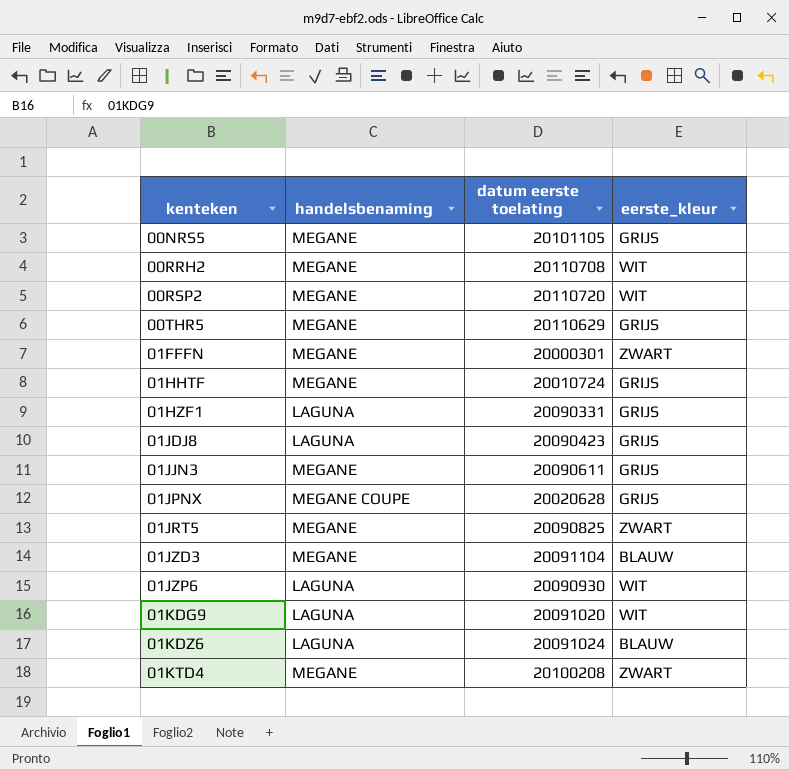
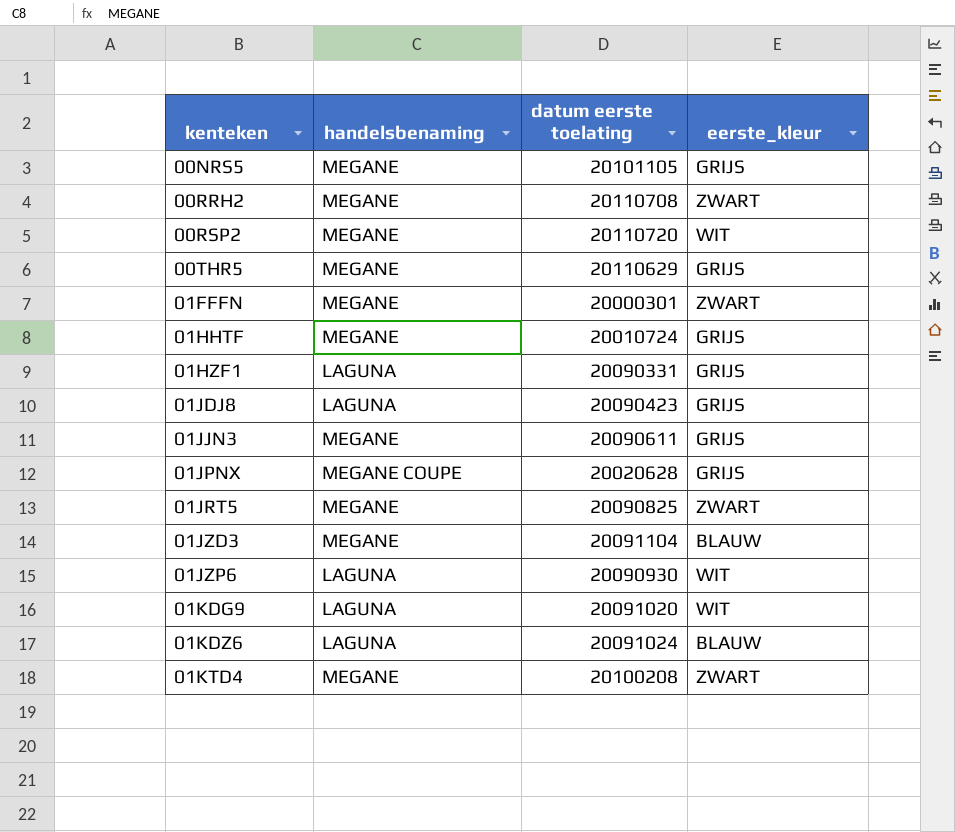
00RRH2 | eerste_kleur: WIT -> ZWART

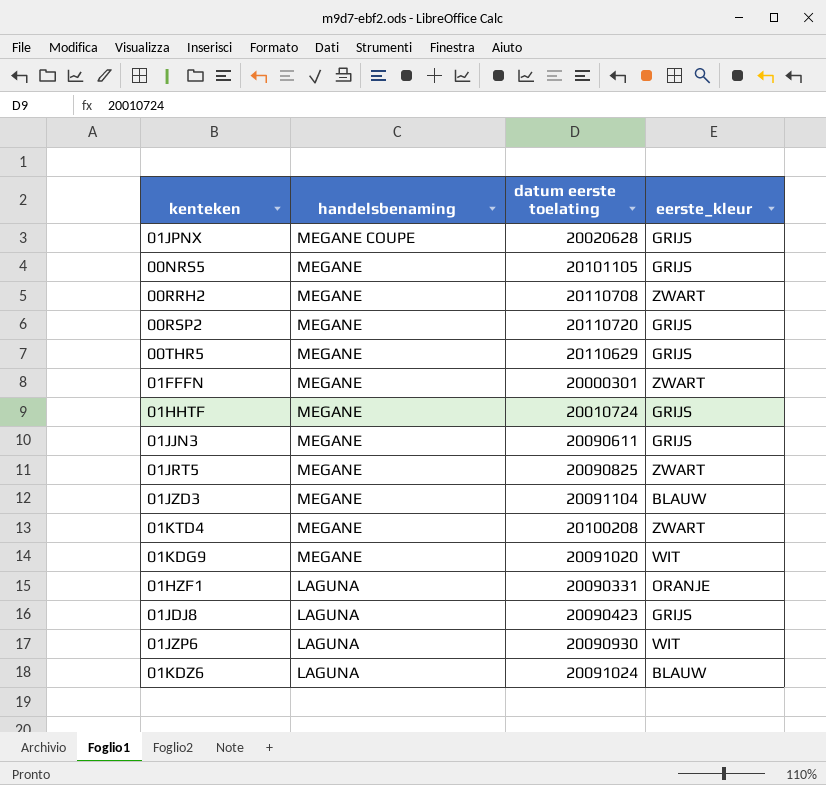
row order: kenteken ascending -> handelsbenaming descending
00RSP2 | eerste_kleur: WIT -> GRIJS
01KDG9 | handelsbenaming: LAGUNA -> MEGANE
01HZF1 | eerste_kleur: GRIJS -> ORANJE

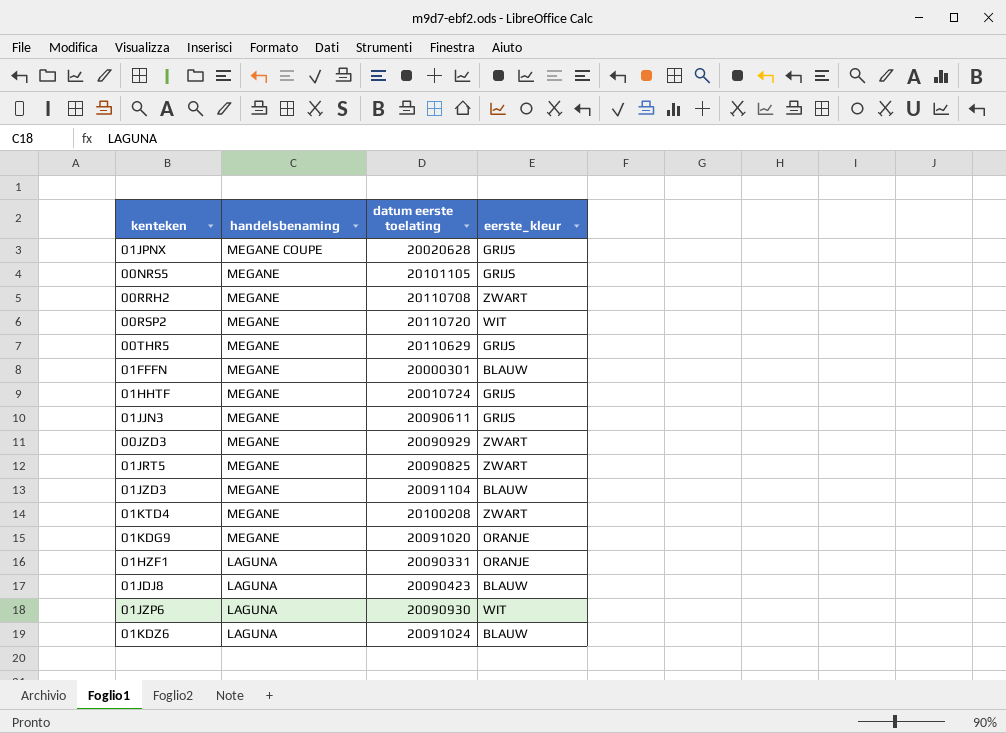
00RSP2 | eerste_kleur: GRIJS -> WIT
01FFFN | eerste_kleur: ZWART -> BLAUW
row 00JZD3: none -> MEGANE | 20090929 | ZWART
01KDG9 | eerste_kleur: WIT -> ORANJE
01JDJ8 | eerste_kleur: GRIJS -> BLAUW

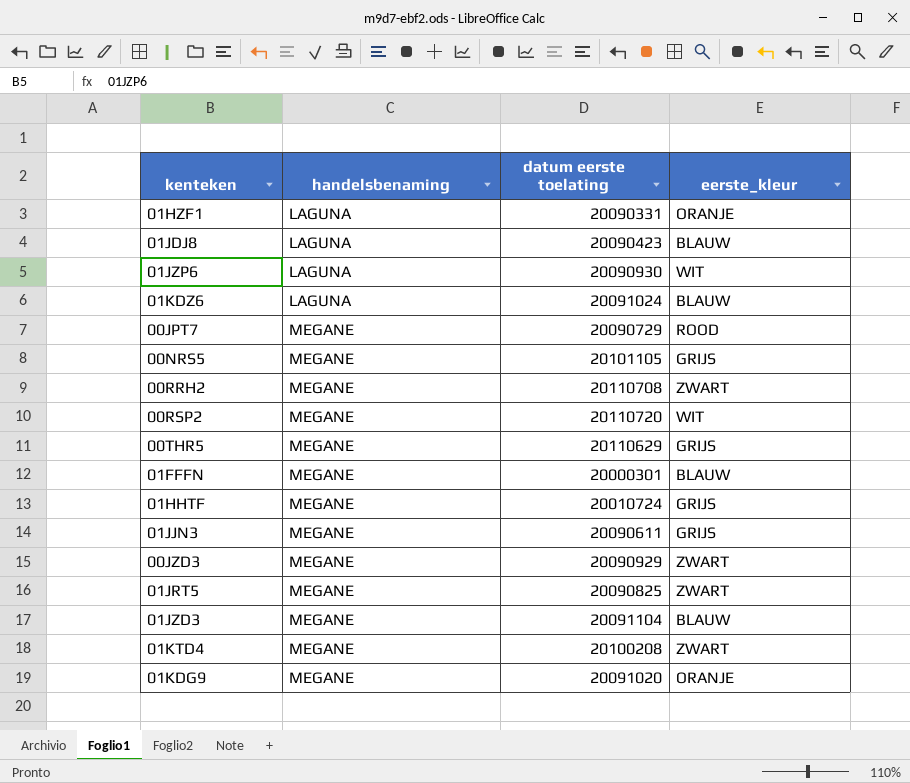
row order: handelsbenaming descending -> handelsbenaming ascending
row 01JPNX: MEGANE COUPE | 20020628 | GRIJS -> none
row 00JPT7: none -> MEGANE | 20090729 | ROOD

